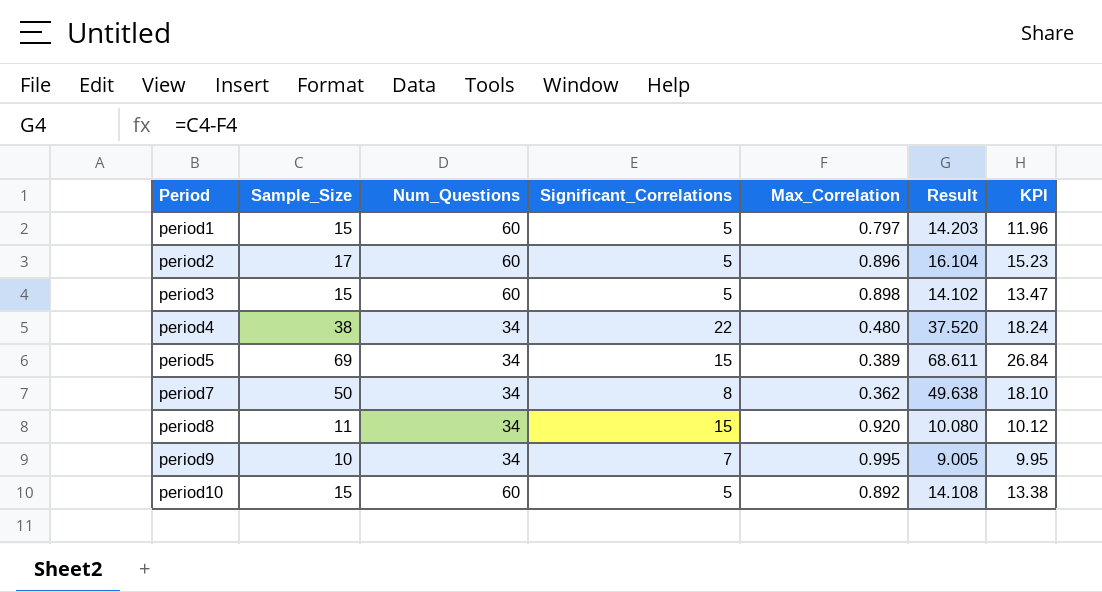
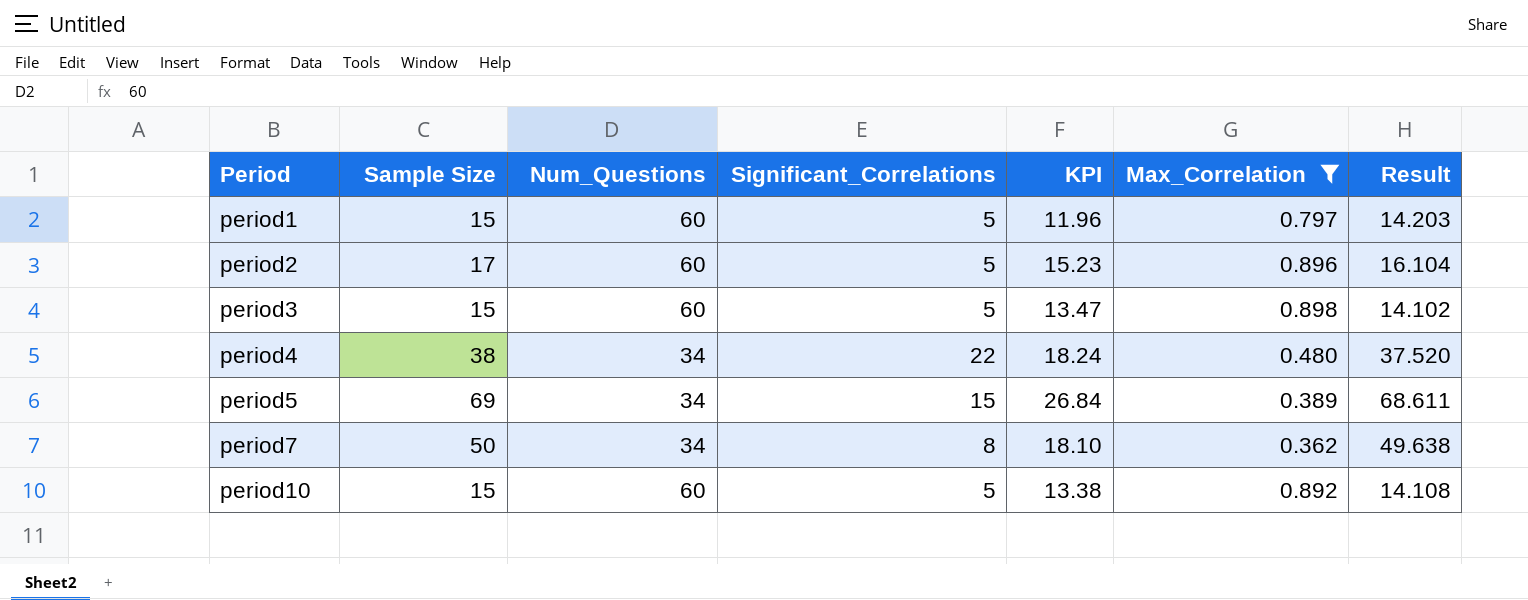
filter: none -> Max_Correlation <= 0.898
column name: Sample_Size -> Sample Size
column KPI | position: 7 -> 5

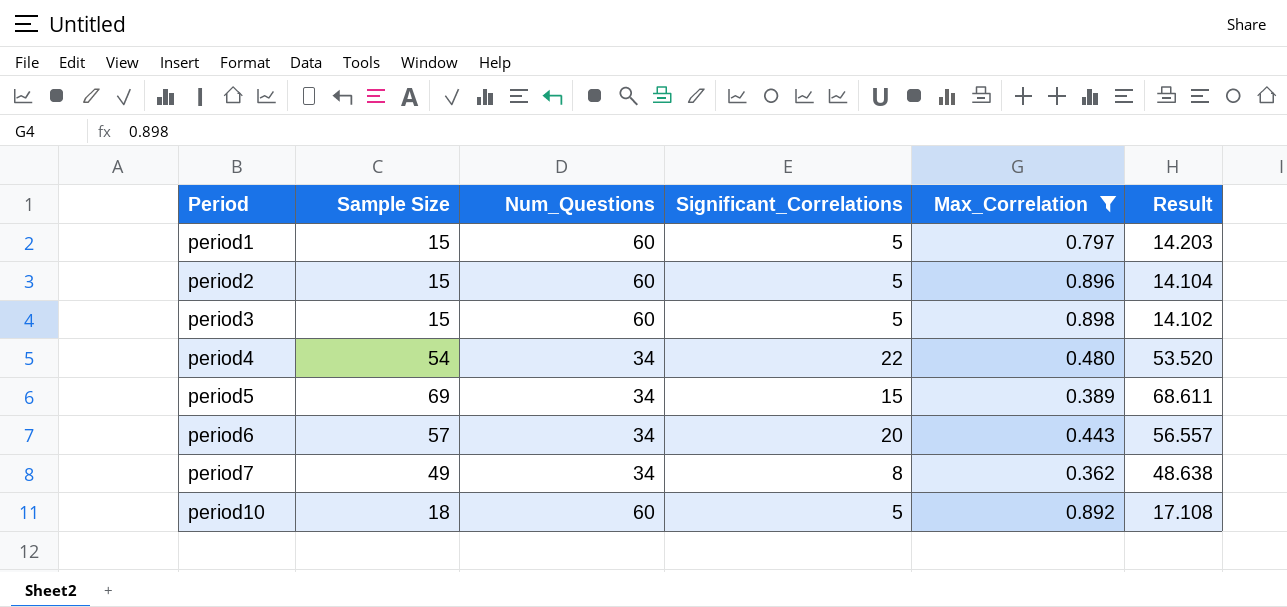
column KPI | formula: [Sample Size] * [Max_Correlation] -> none
period2 | Sample Size: 17 -> 15
period2 | Result: 16.104 -> 14.104
period4 | Sample Size: 38 -> 54
period4 | Result: 37.520 -> 53.520
row period6: none -> 57 | 34 | 20 | 0.443 | 56.557
period7 | Sample Size: 50 -> 49
period7 | Result: 49.638 -> 48.638
period10 | Sample Size: 15 -> 18
period10 | Result: 14.108 -> 17.108

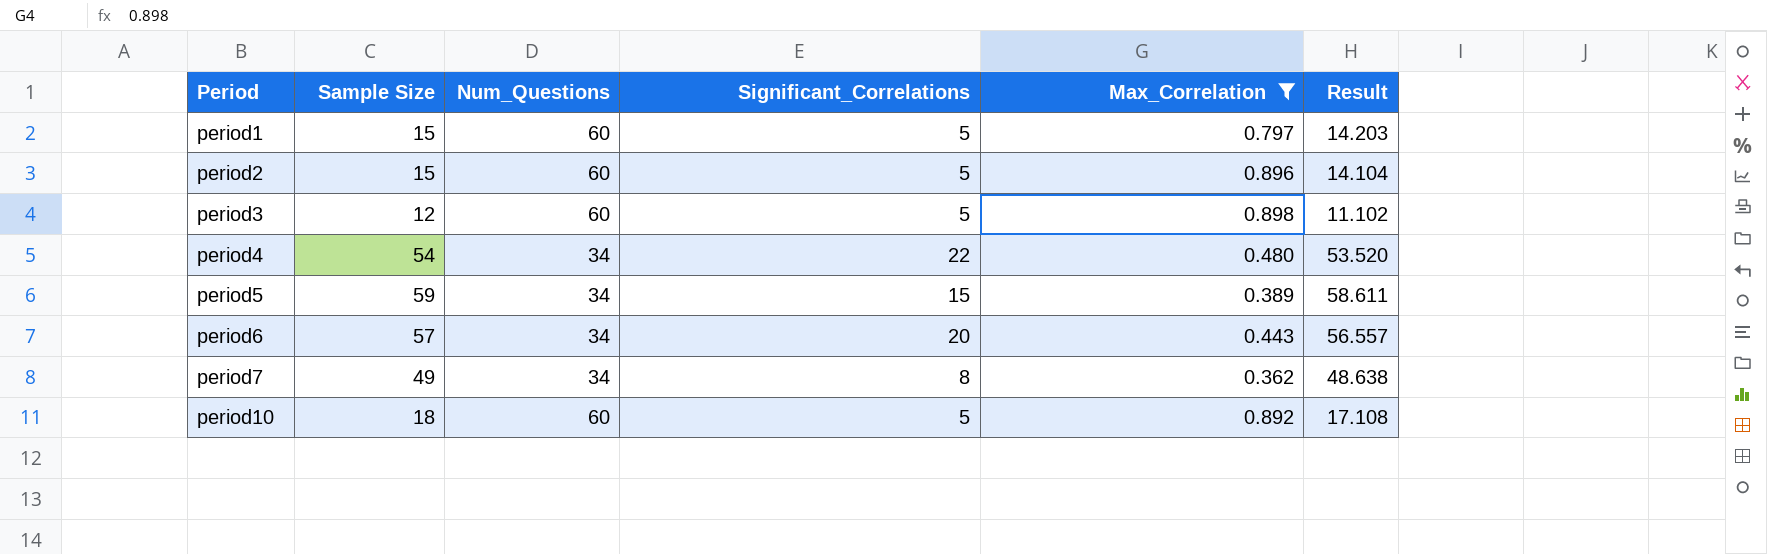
period3 | Sample Size: 15 -> 12
period3 | Result: 14.102 -> 11.102
period5 | Sample Size: 69 -> 59
period5 | Result: 68.611 -> 58.611

